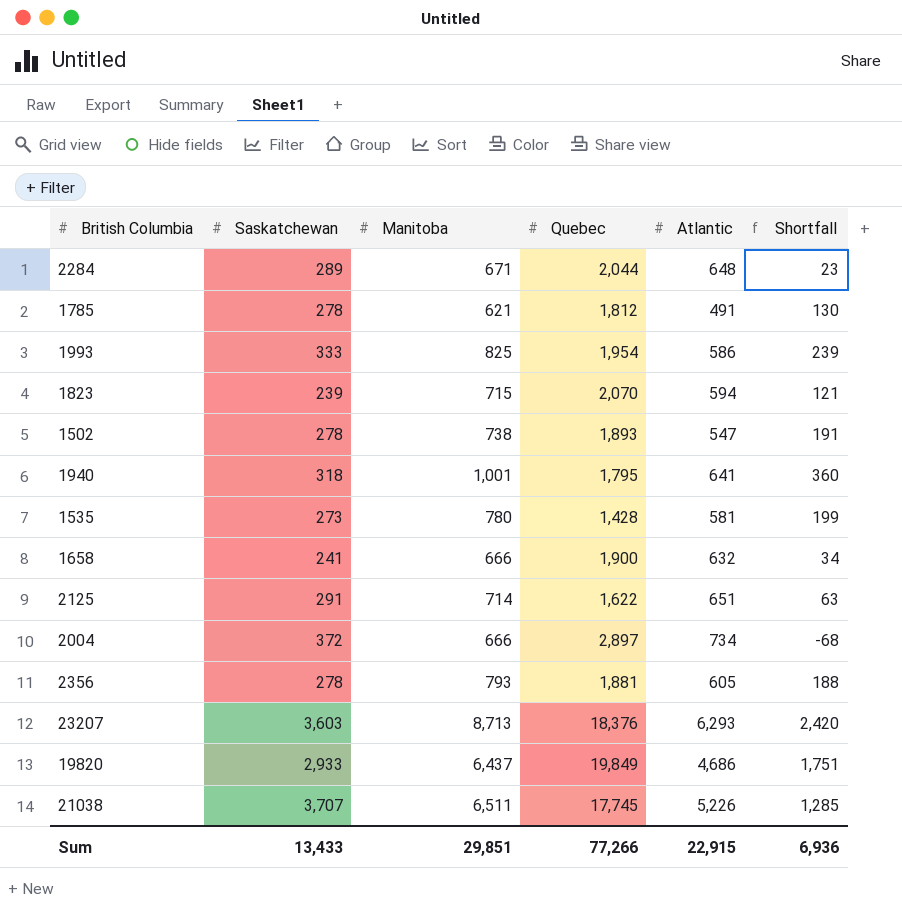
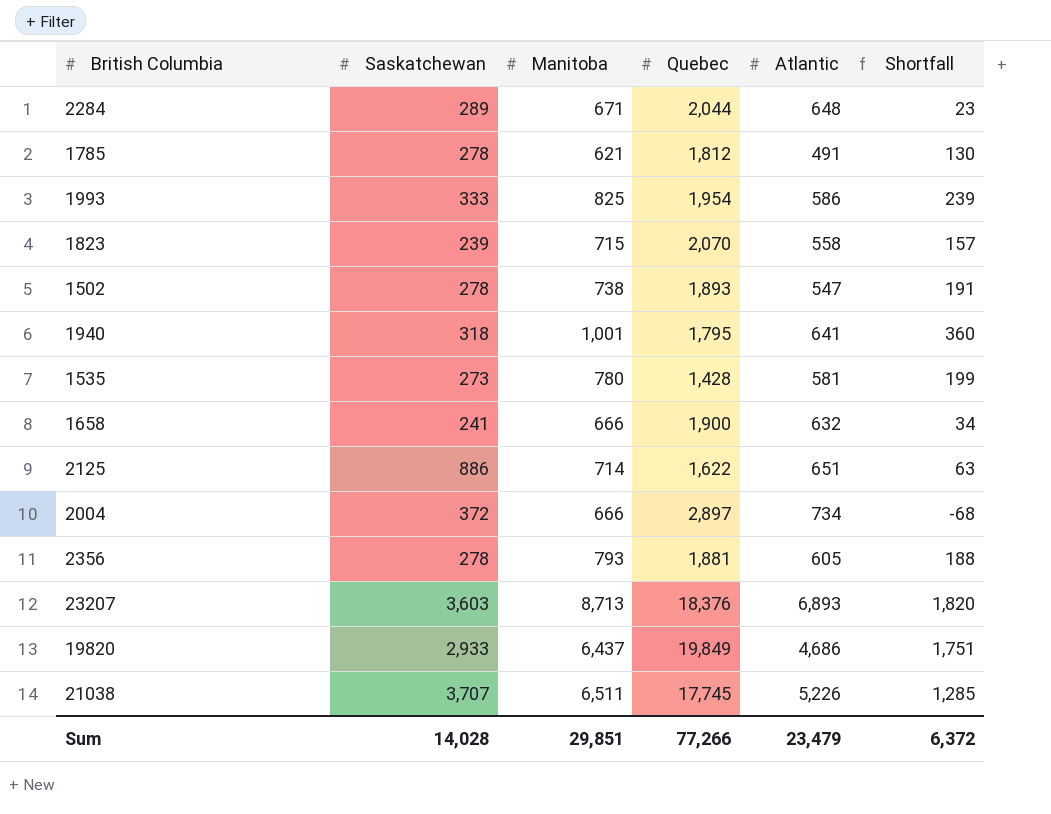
1823 | Atlantic: 594 -> 558
1823 | Shortfall: 121 -> 157
2125 | Saskatchewan: 291 -> 886
23207 | Atlantic: 6,293 -> 6,893
23207 | Shortfall: 2,420 -> 1,820
Sum | Saskatchewan: 13,433 -> 14,028
Sum | Atlantic: 22,915 -> 23,479
Sum | Shortfall: 6,936 -> 6,372

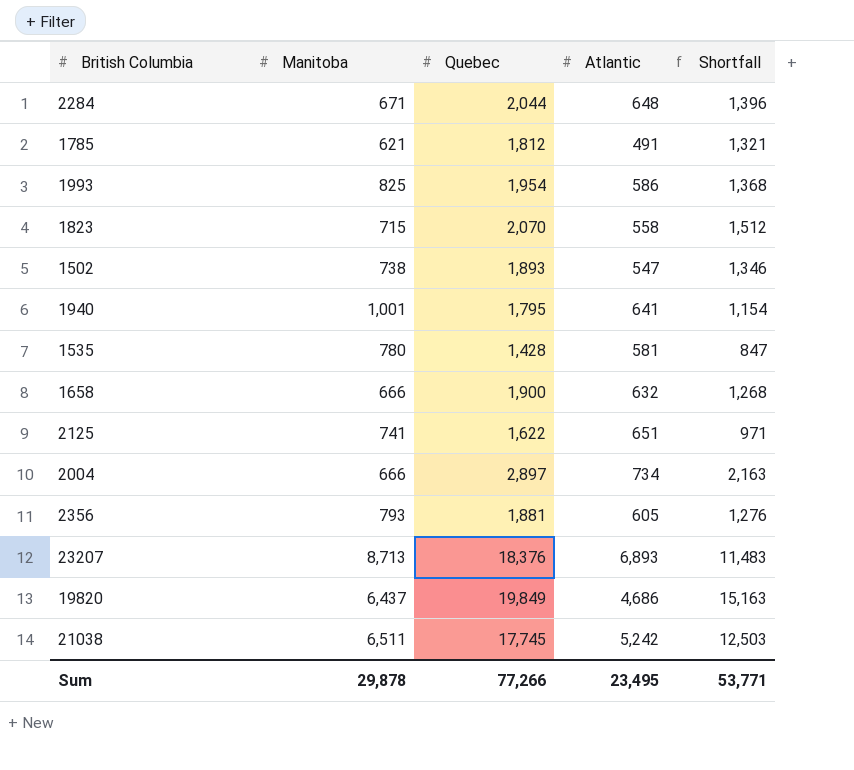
column Saskatchewan | position: 2 -> none
column Shortfall | formula: [Manitoba] - [Atlantic] -> [Quebec] - [Atlantic]
2125 | Manitoba: 714 -> 741
21038 | Atlantic: 5,226 -> 5,242
Sum | Manitoba: 29,851 -> 29,878
Sum | Atlantic: 23,479 -> 23,495
Sum | Shortfall: 6,372 -> 53,771

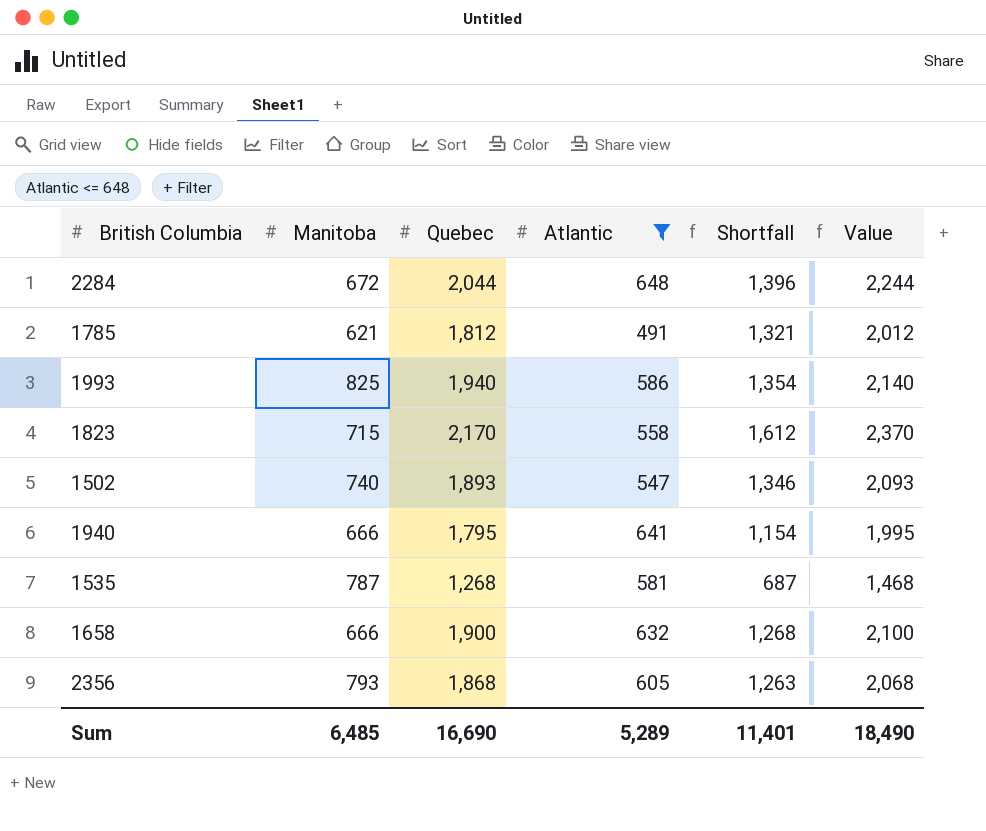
filter: none -> Atlantic <= 648
column Value | formula: none -> [Quebec] + 200
2284 | Manitoba: 671 -> 672
1993 | Quebec: 1,954 -> 1,940
1993 | Shortfall: 1,368 -> 1,354
1823 | Quebec: 2,070 -> 2,170
1823 | Shortfall: 1,512 -> 1,612
1502 | Manitoba: 738 -> 740
1940 | Manitoba: 1,001 -> 666
1535 | Manitoba: 780 -> 787
1535 | Quebec: 1,428 -> 1,268
1535 | Shortfall: 847 -> 687
2356 | Quebec: 1,881 -> 1,868
2356 | Shortfall: 1,276 -> 1,263
Sum | Manitoba: 29,878 -> 6,485
Sum | Quebec: 77,266 -> 16,690
Sum | Atlantic: 23,495 -> 5,289
Sum | Shortfall: 53,771 -> 11,401

